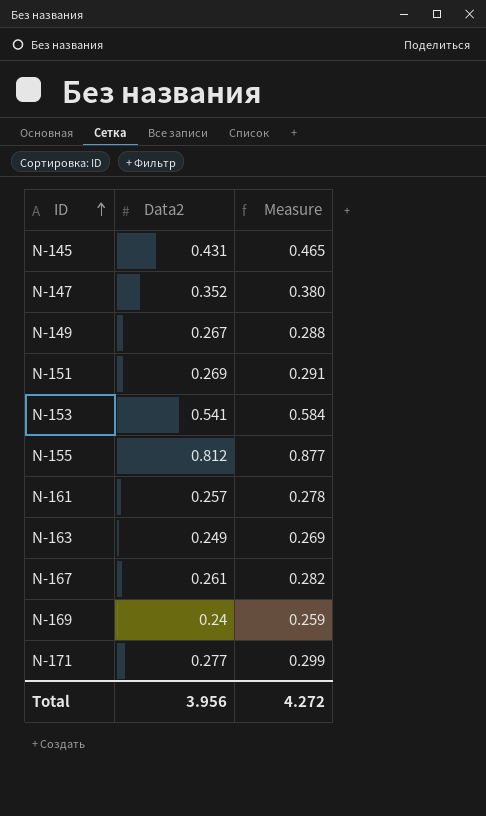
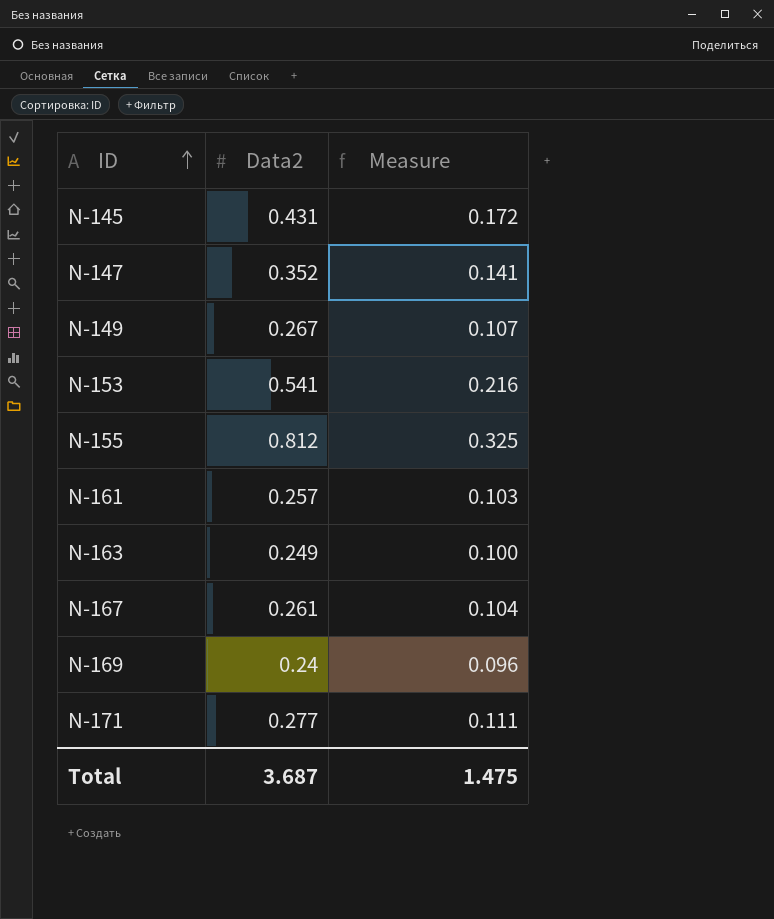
column Measure | formula: [Data2] * 1.08 -> [Data2] * 0.4
row N-151: 0.269 | 0.291 -> none
Total | Data2: 3.956 -> 3.687
Total | Measure: 4.272 -> 1.475

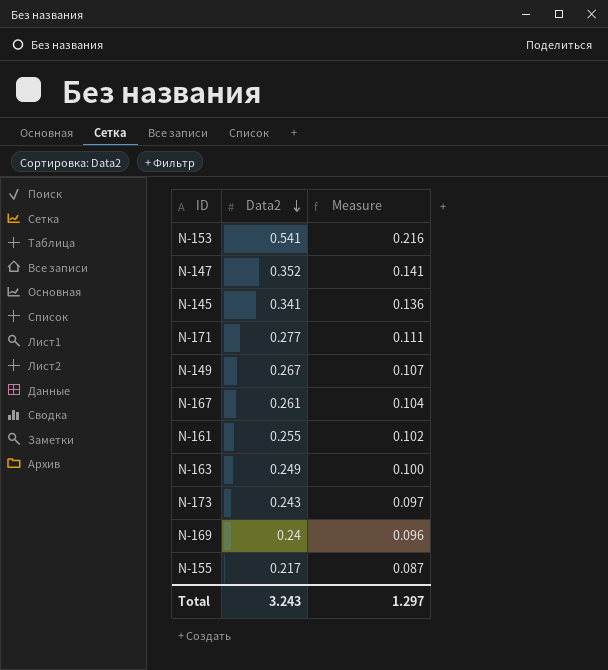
row order: ID ascending -> Data2 descending
N-145 | Data2: 0.431 -> 0.341
N-145 | Measure: 0.172 -> 0.136
N-161 | Data2: 0.257 -> 0.255
N-161 | Measure: 0.103 -> 0.102
row N-173: none -> 0.243 | 0.097
N-155 | Data2: 0.812 -> 0.217
N-155 | Measure: 0.325 -> 0.087
Total | Data2: 3.687 -> 3.243
Total | Measure: 1.475 -> 1.297

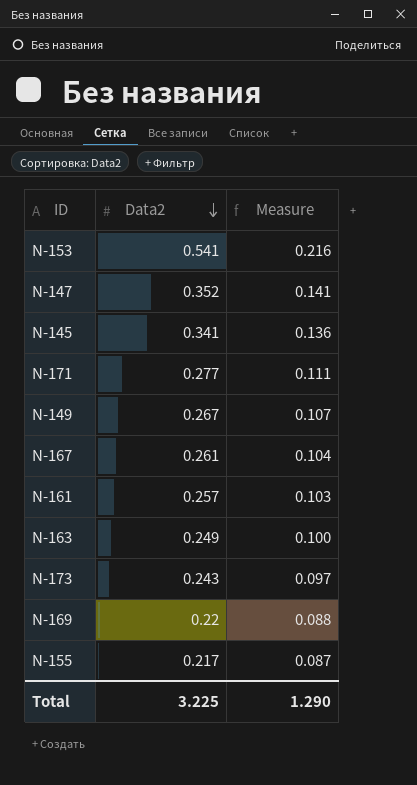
N-161 | Data2: 0.255 -> 0.257
N-161 | Measure: 0.102 -> 0.103
N-169 | Data2: 0.24 -> 0.22
N-169 | Measure: 0.096 -> 0.088
Total | Data2: 3.243 -> 3.225
Total | Measure: 1.297 -> 1.290

